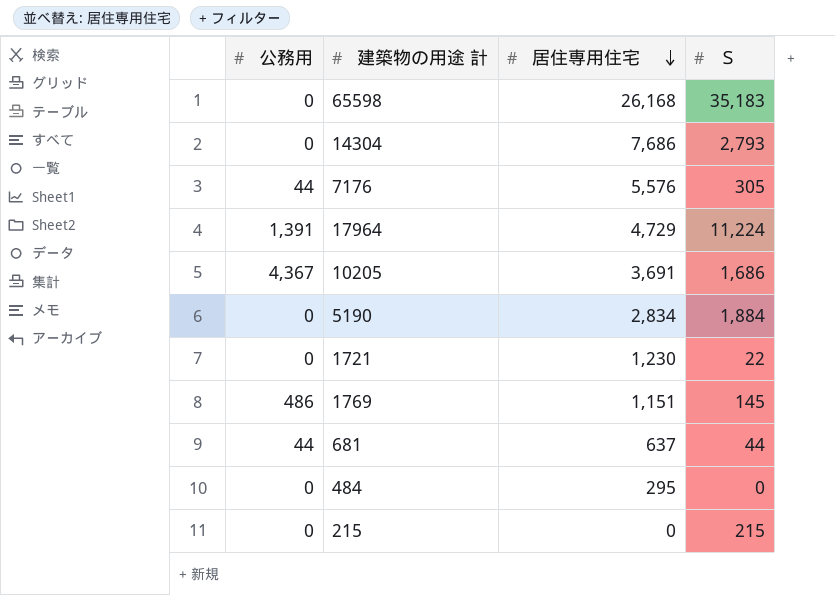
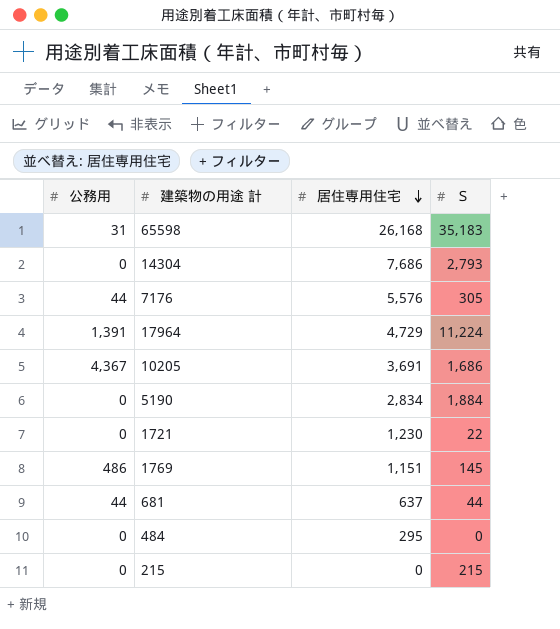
65598 | 公務用: 0 -> 31

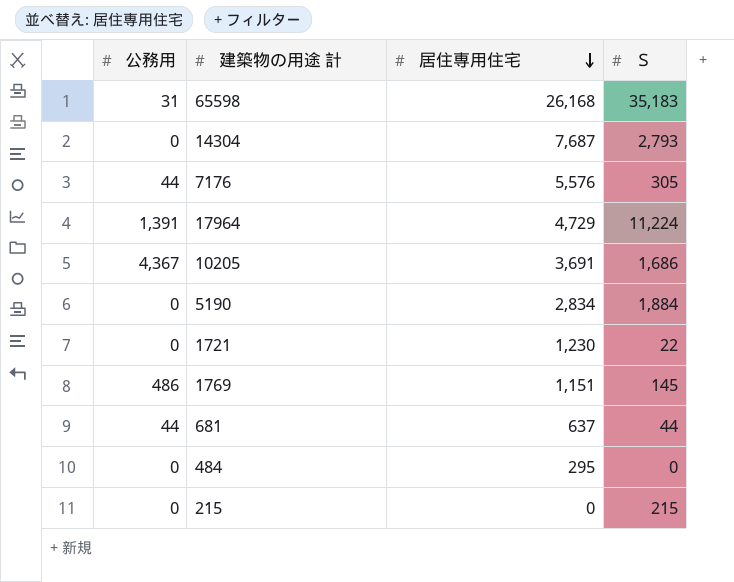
14304 | 居住専用住宅: 7,686 -> 7,687

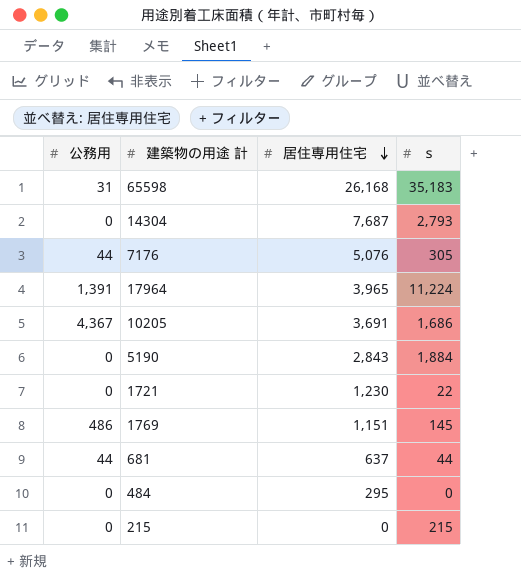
column name: Ｓ -> ｓ
7176 | 居住専用住宅: 5,576 -> 5,076
17964 | 居住専用住宅: 4,729 -> 3,965
5190 | 居住専用住宅: 2,834 -> 2,843

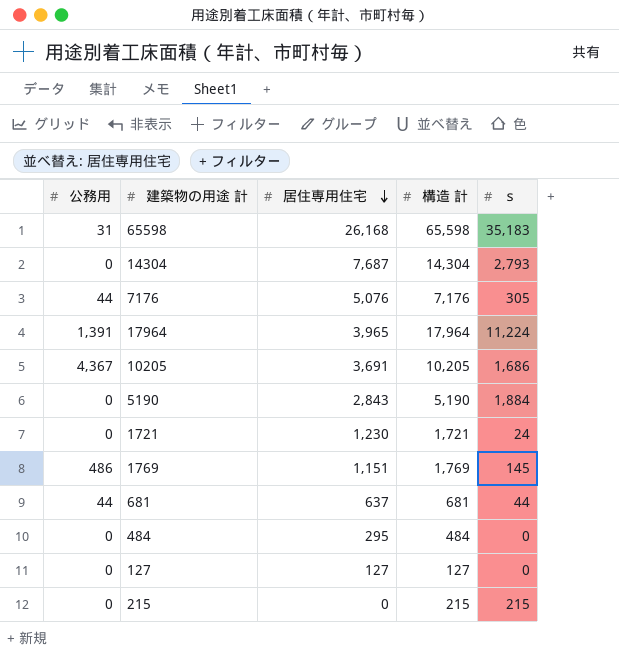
column 構造 計 | position: none -> 4
1721 | ｓ: 22 -> 24
row 127: none -> 0 | 127 | 127 | 0

